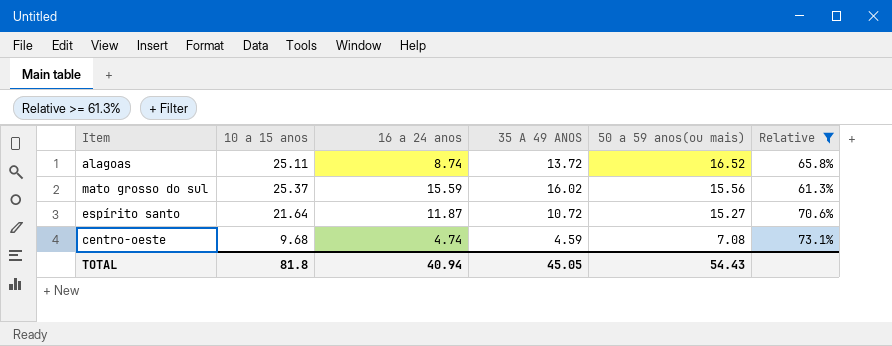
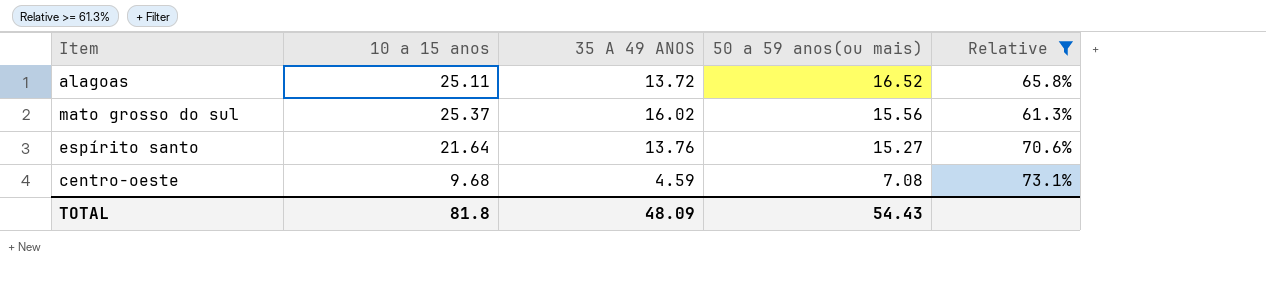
column 16 a 24 anos | position: 3 -> none
espírito santo | 35 A 49 ANOS: 10.72 -> 13.76
TOTAL | 35 A 49 ANOS: 45.05 -> 48.09

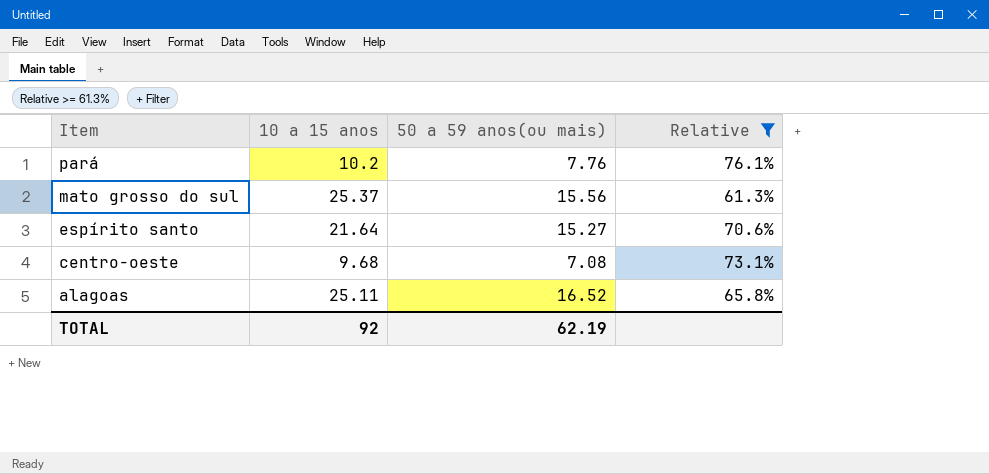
row order: 50 a 59 anos(ou mais) descending -> Item descending
column 35 A 49 ANOS | position: 3 -> none
row pará: none -> 10.2 | 7.76 | 76.1%
TOTAL | 10 a 15 anos: 81.8 -> 92
TOTAL | 50 a 59 anos(ou mais): 54.43 -> 62.19

